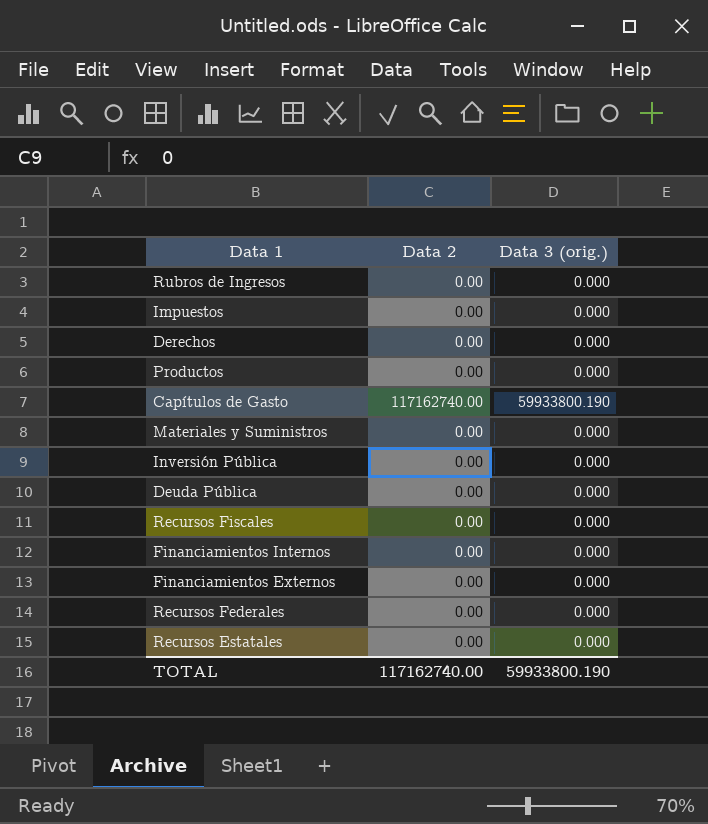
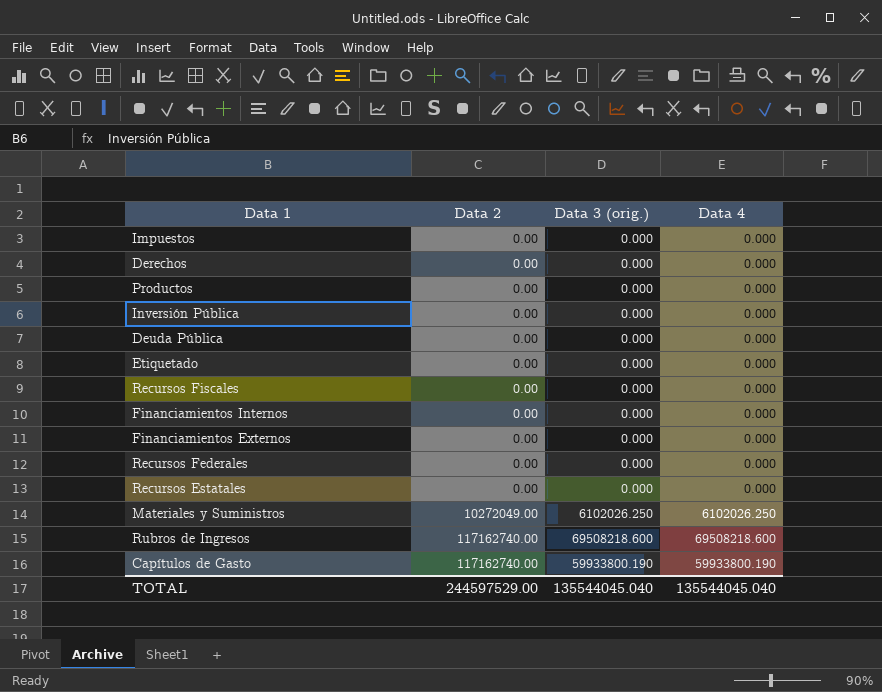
row order: none -> Data 2 ascending
column Data 4 | position: none -> 4
row Etiquetado: none -> 0.00 | 0.000 | 0.000
Materiales y Suministros | Data 2: 0.00 -> 10272049.00
Materiales y Suministros | Data 3 (orig.): 0.000 -> 6102026.250
Rubros de Ingresos | Data 2: 0.00 -> 117162740.00
Rubros de Ingresos | Data 3 (orig.): 0.000 -> 69508218.600
TOTAL | Data 2: 117162740.00 -> 244597529.00
TOTAL | Data 3 (orig.): 59933800.190 -> 135544045.040

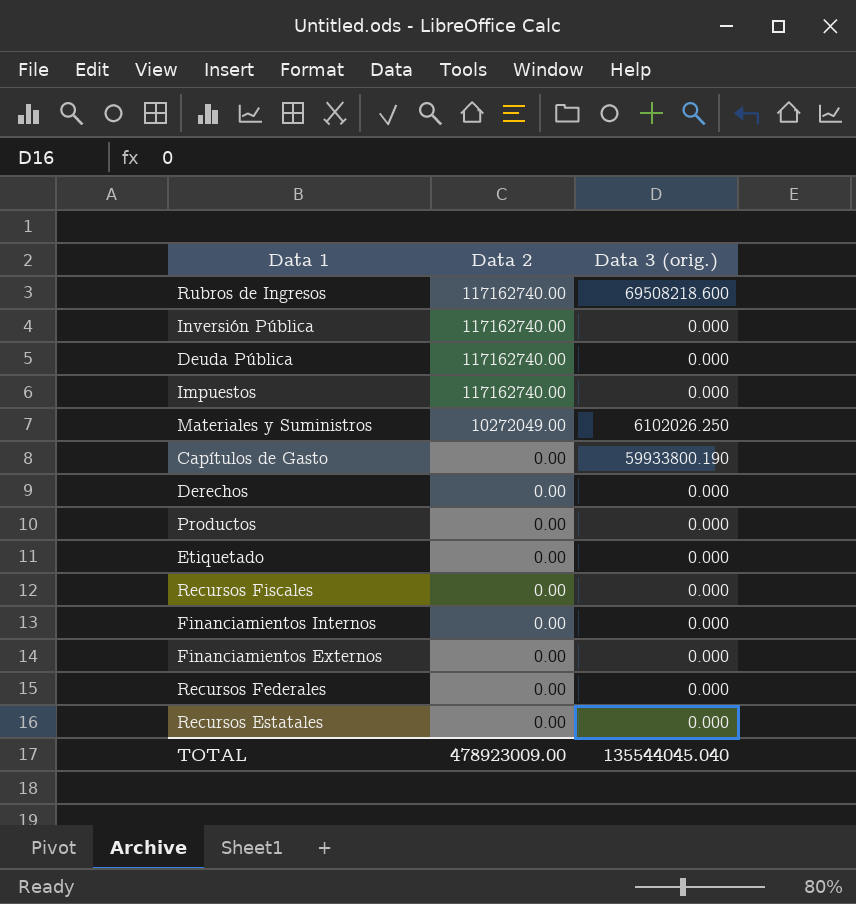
row order: Data 2 ascending -> Data 2 descending
column Data 4 | position: 4 -> none
Inversión Pública | Data 2: 0.00 -> 117162740.00
Deuda Pública | Data 2: 0.00 -> 117162740.00
Impuestos | Data 2: 0.00 -> 117162740.00
Capítulos de Gasto | Data 2: 117162740.00 -> 0.00
TOTAL | Data 2: 244597529.00 -> 478923009.00

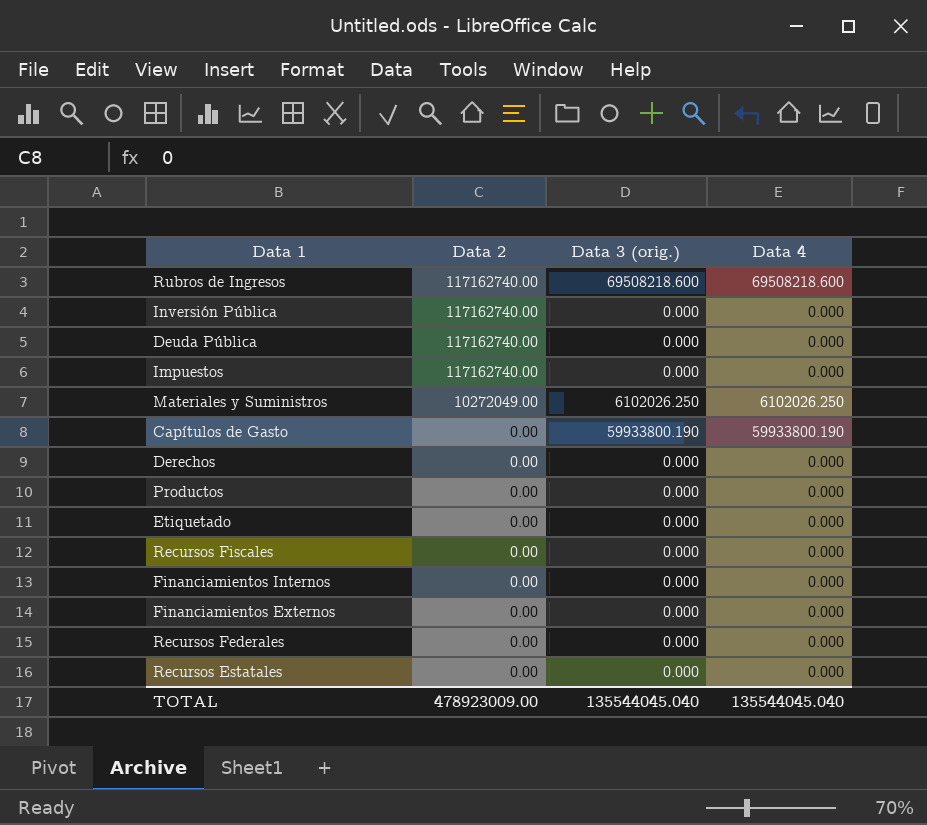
column Data 4 | position: none -> 4

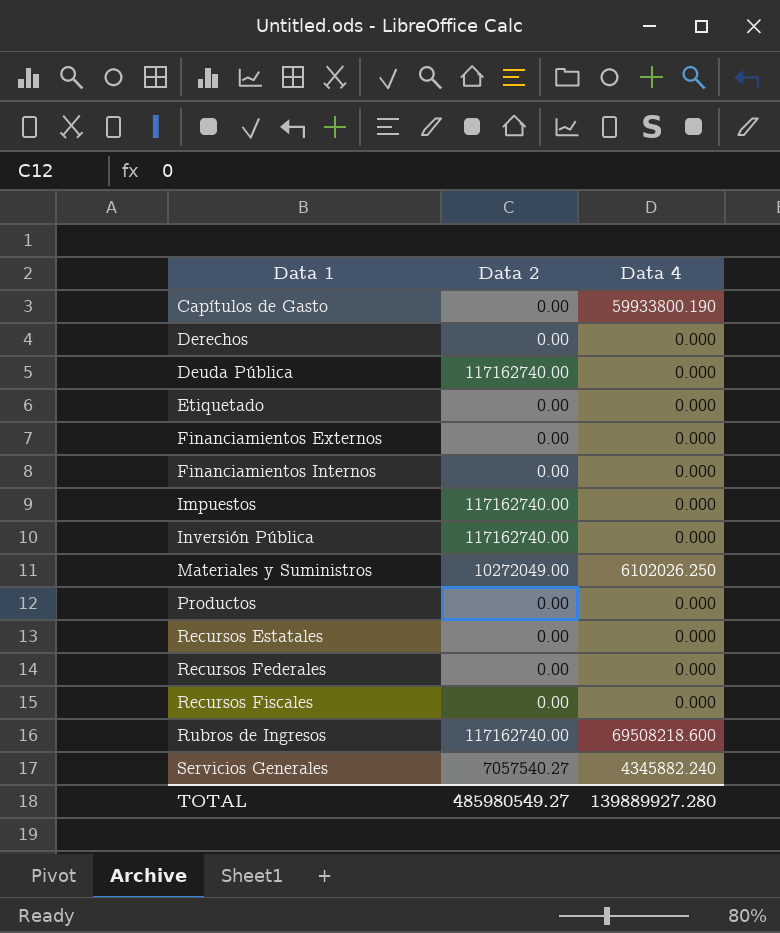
row order: Data 2 descending -> Data 1 ascending
column Data 3 (orig.) | position: 3 -> none
row Servicios Generales: none -> 7057540.27 | 4345882.240
TOTAL | Data 2: 478923009.00 -> 485980549.27
TOTAL | Data 4: 135544045.040 -> 139889927.280

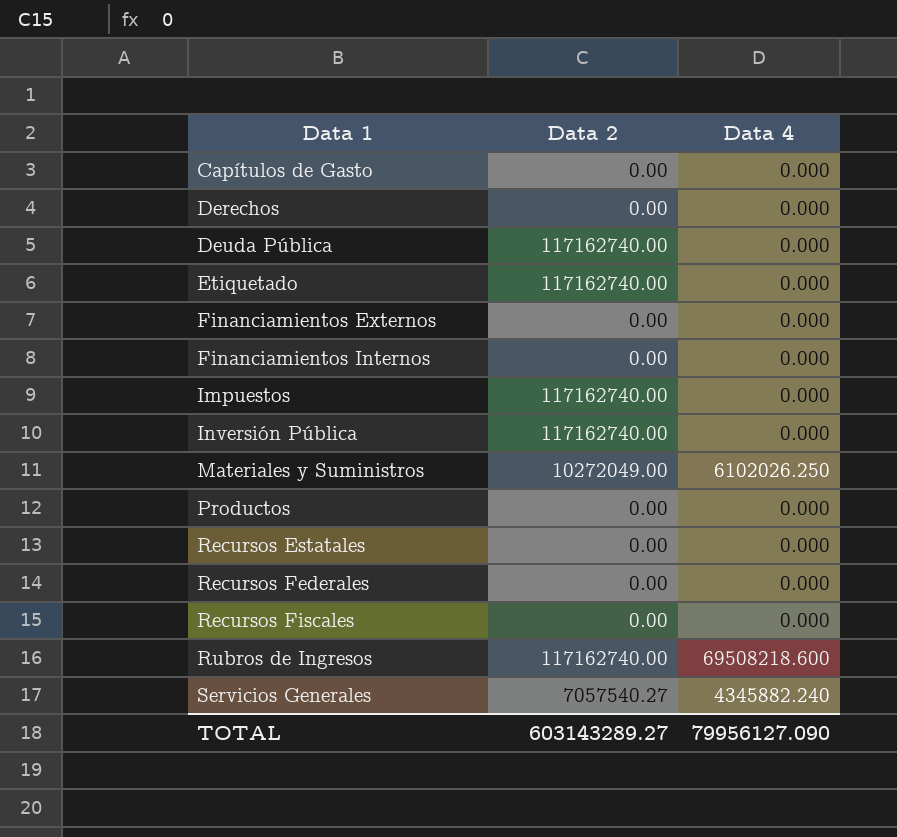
Capítulos de Gasto | Data 4: 59933800.190 -> 0.000
Etiquetado | Data 2: 0.00 -> 117162740.00
TOTAL | Data 2: 485980549.27 -> 603143289.27
TOTAL | Data 4: 139889927.280 -> 79956127.090

